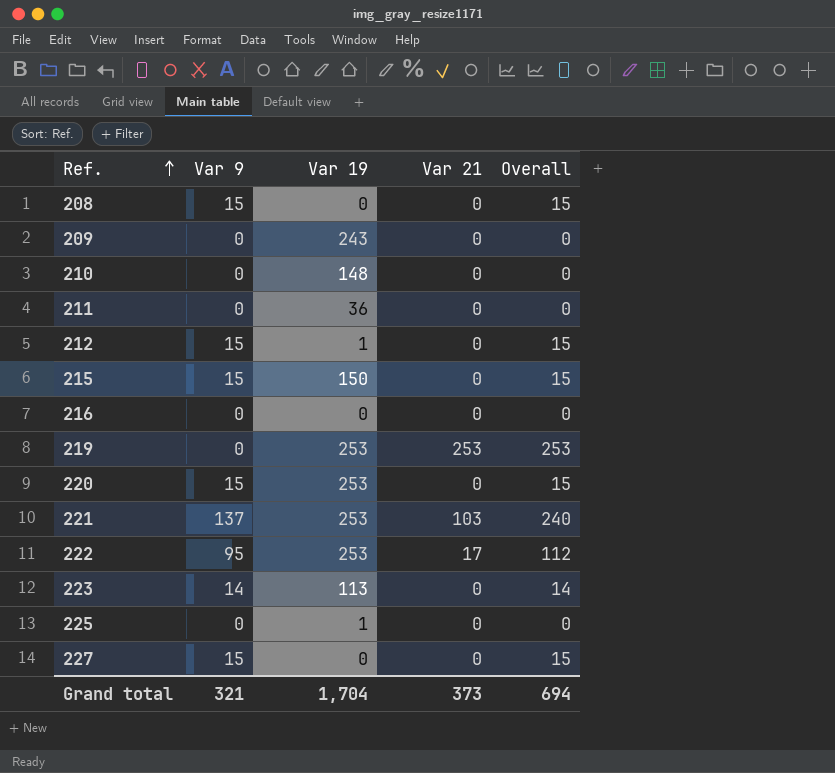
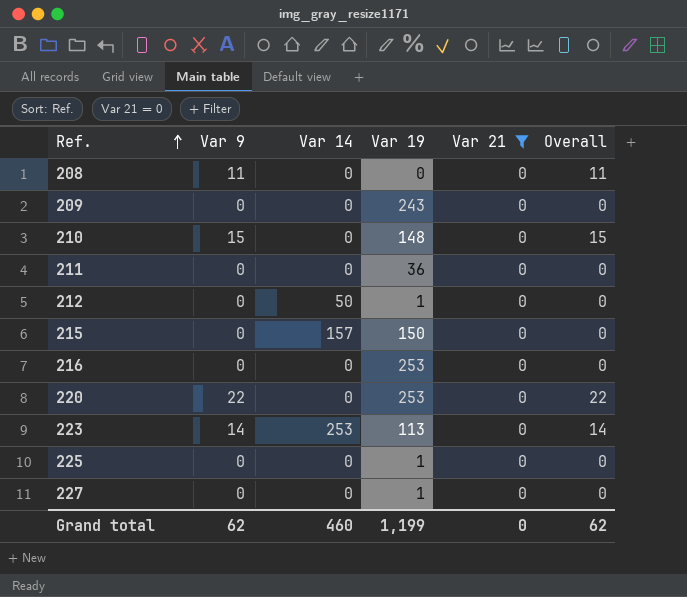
filter: none -> Var 21 = 0
column Var 14 | position: none -> 3
208 | Var 9: 15 -> 11
208 | Overall: 15 -> 11
210 | Var 9: 0 -> 15
210 | Overall: 0 -> 15
212 | Var 9: 15 -> 0
212 | Overall: 15 -> 0
215 | Var 9: 15 -> 0
215 | Overall: 15 -> 0
216 | Var 19: 0 -> 253
220 | Var 9: 15 -> 22
220 | Overall: 15 -> 22
227 | Var 9: 15 -> 0
227 | Var 19: 0 -> 1
227 | Overall: 15 -> 0
Grand total | Var 9: 321 -> 62
Grand total | Var 19: 1,704 -> 1,199
Grand total | Var 21: 373 -> 0
Grand total | Overall: 694 -> 62

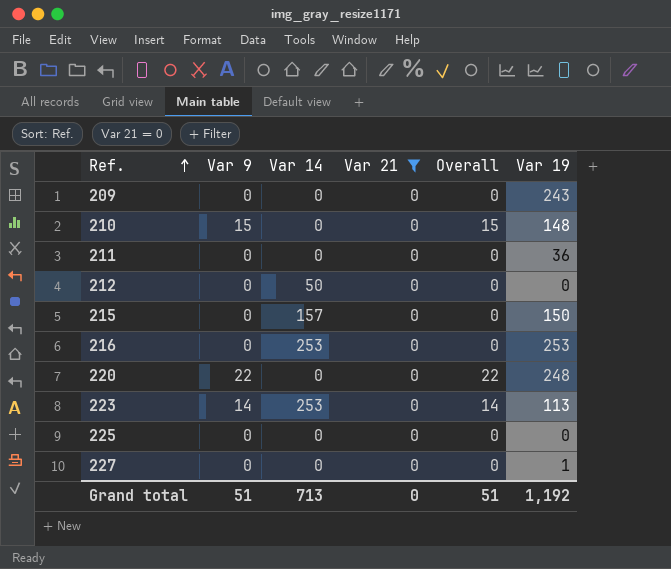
column Var 19 | position: 4 -> 6
row 208: 11 | 0 | 0 | 0 | 11 -> none
212 | Var 19: 1 -> 0
216 | Var 14: 0 -> 253
220 | Var 19: 253 -> 248
225 | Var 19: 1 -> 0
Grand total | Var 9: 62 -> 51
Grand total | Var 14: 460 -> 713
Grand total | Overall: 62 -> 51
Grand total | Var 19: 1,199 -> 1,192

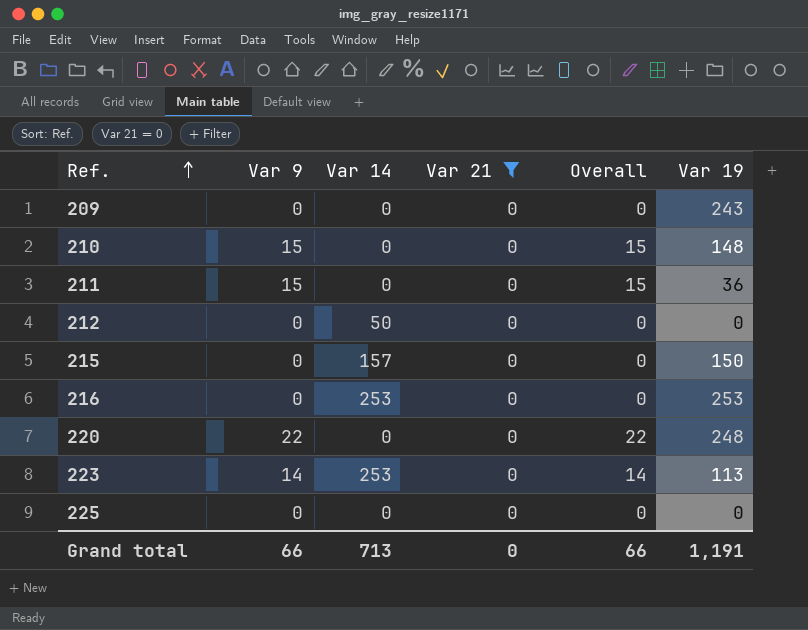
row 227: 0 | 0 | 0 | 0 | 1 -> none
211 | Var 9: 0 -> 15
211 | Overall: 0 -> 15
Grand total | Var 9: 51 -> 66
Grand total | Overall: 51 -> 66
Grand total | Var 19: 1,192 -> 1,191

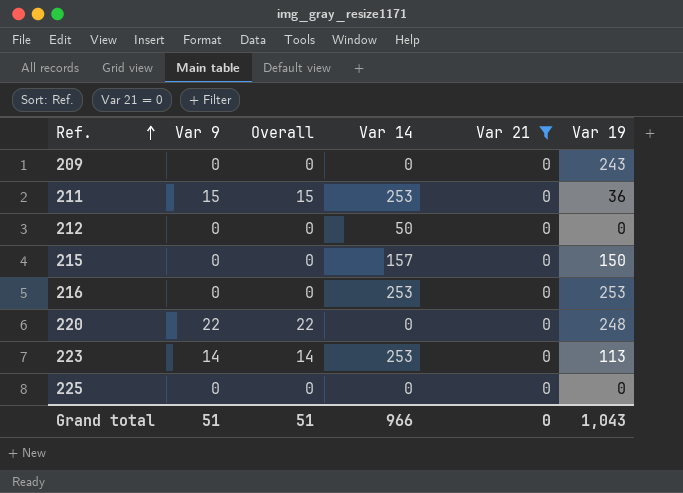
column Overall | position: 5 -> 3
row 210: 15 | 0 | 0 | 15 | 148 -> none
211 | Var 14: 0 -> 253
Grand total | Var 9: 66 -> 51
Grand total | Overall: 66 -> 51
Grand total | Var 14: 713 -> 966
Grand total | Var 19: 1,191 -> 1,043

